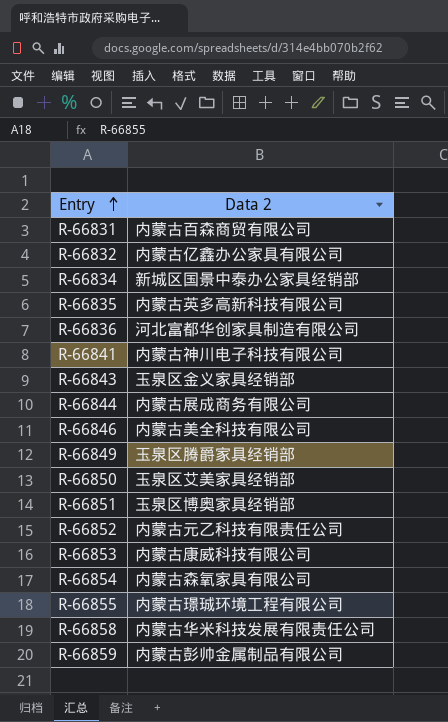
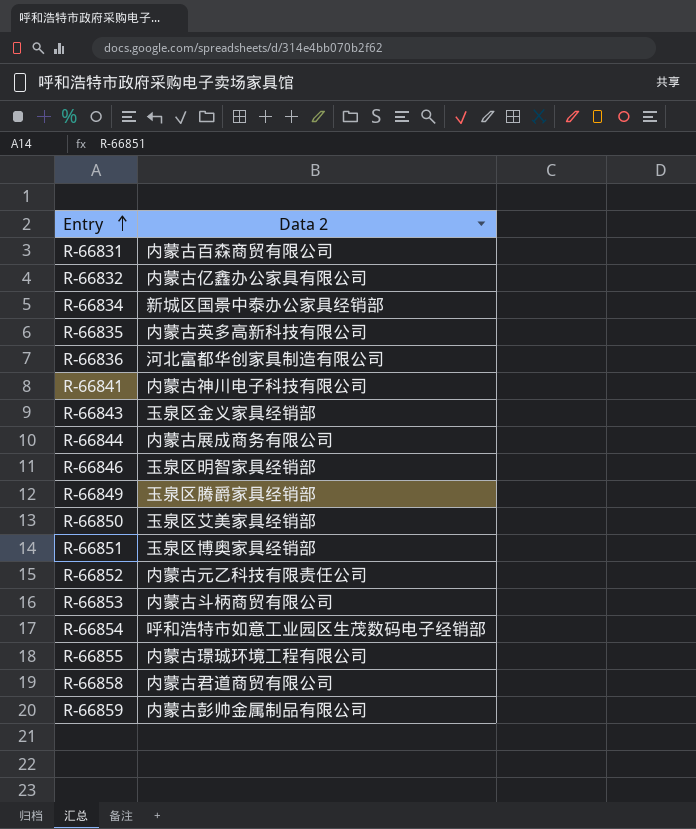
R-66846 | Data 2: 内蒙古美全科技有限公司 -> 玉泉区明智家具经销部
R-66853 | Data 2: 内蒙古康威科技有限公司 -> 内蒙古斗柄商贸有限公司
R-66854 | Data 2: 内蒙古森氧家具有限公司 -> 呼和浩特市如意工业园区生茂数码电子经销部
R-66858 | Data 2: 内蒙古华米科技发展有限责任公司 -> 内蒙古君道商贸有限公司

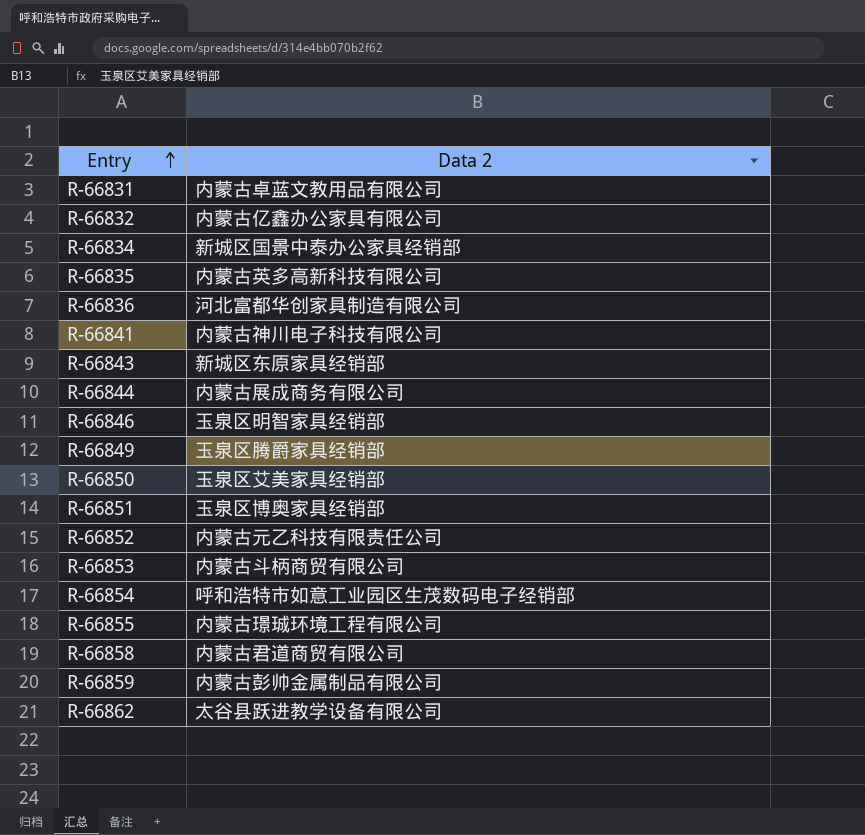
R-66831 | Data 2: 内蒙古百森商贸有限公司 -> 内蒙古卓蓝文教用品有限公司
R-66843 | Data 2: 玉泉区金义家具经销部 -> 新城区东原家具经销部
row R-66862: none -> 太谷县跃进教学设备有限公司

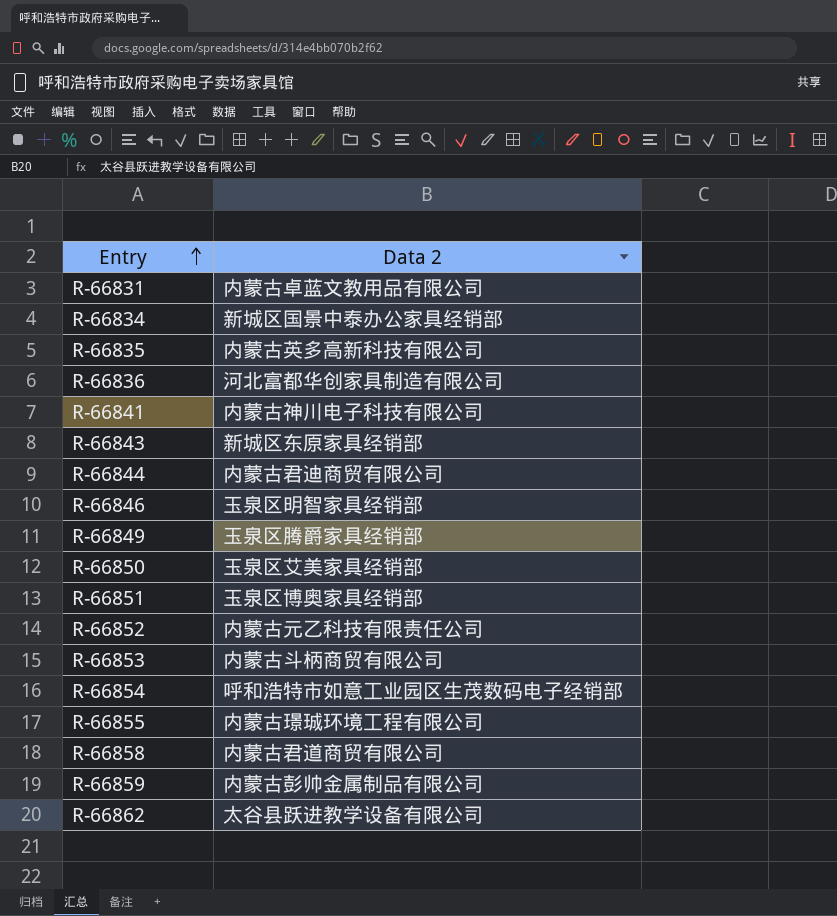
row R-66832: 内蒙古亿鑫办公家具有限公司 -> none
R-66844 | Data 2: 内蒙古展成商务有限公司 -> 内蒙古君迪商贸有限公司

